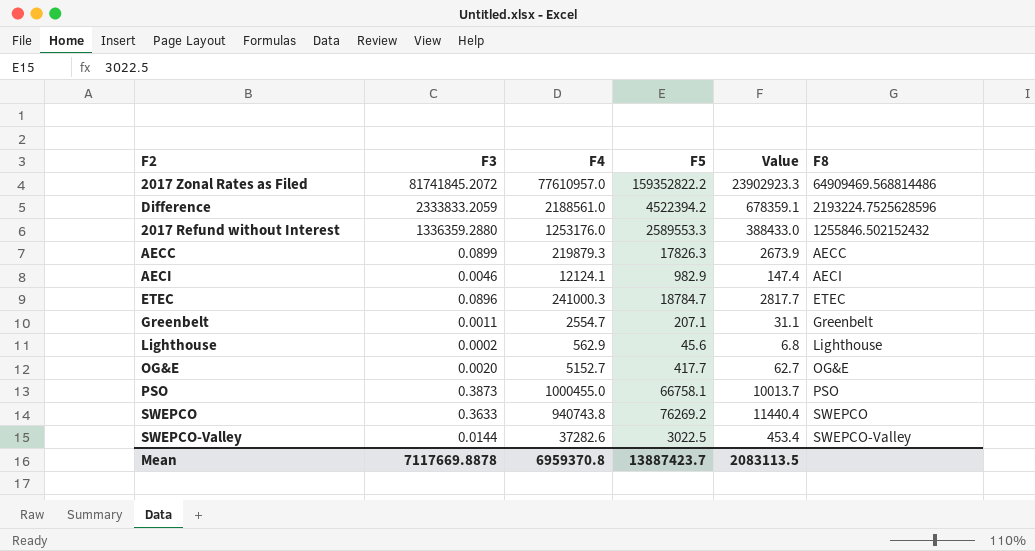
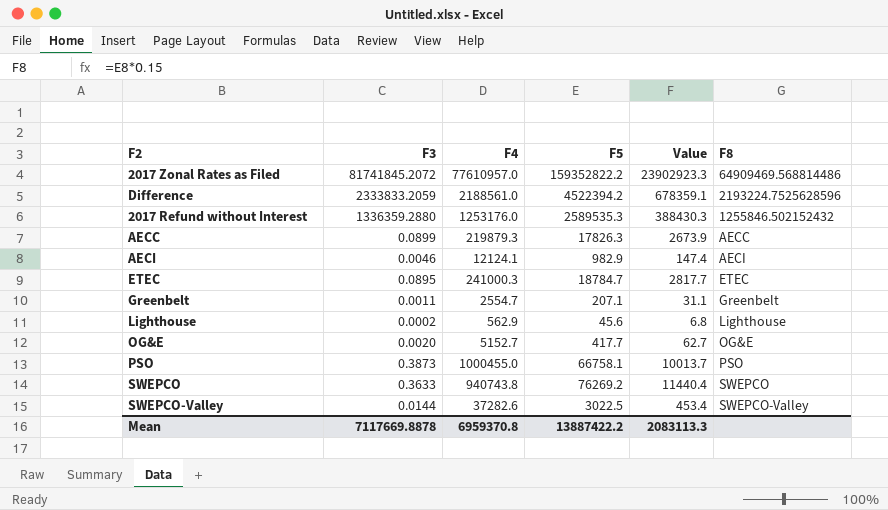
2017 Refund without Interest | F5: 2589553.3 -> 2589535.3
2017 Refund without Interest | Value: 388433.0 -> 388430.3
ETEC | F3: 0.0896 -> 0.0895
Mean | F5: 13887423.7 -> 13887422.2
Mean | Value: 2083113.5 -> 2083113.3

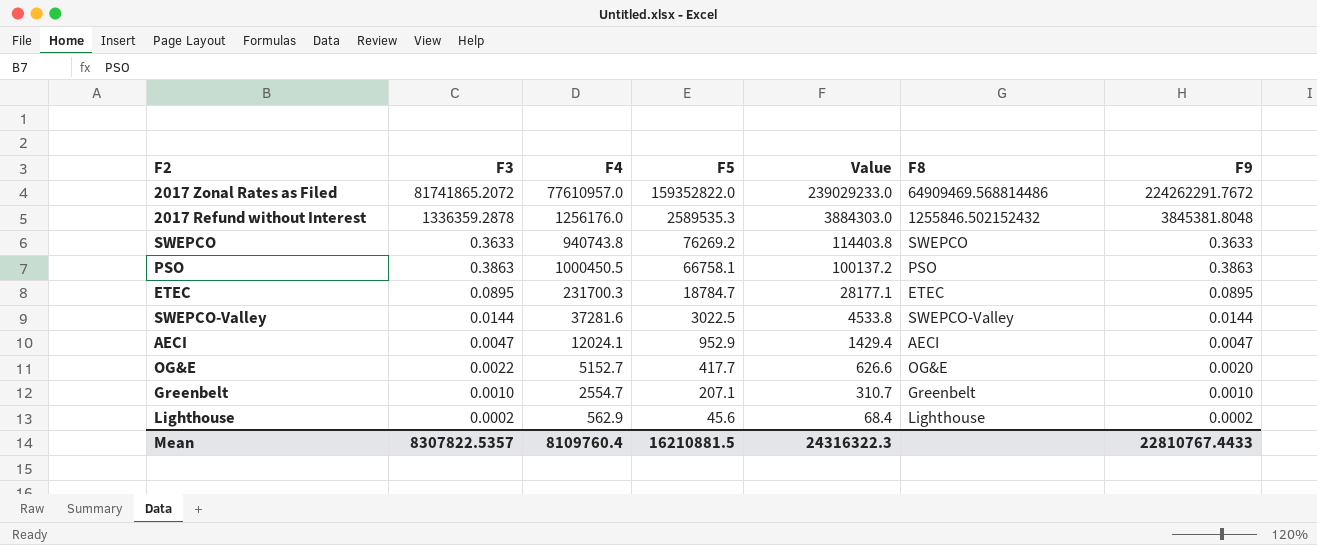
row order: none -> F5 descending
column Value | formula: [F5] * 0.15 -> [F5] * 1.5
column F9 | position: none -> 7
row Difference: 2333833.2059 | 2188561.0 | 4522394.2 | 678359.1 | 2193224.7525628596 -> none
row AECC: 0.0899 | 219879.3 | 17826.3 | 2673.9 | AECC -> none
2017 Zonal Rates as Filed | F3: 81741845.2072 -> 81741865.2072
2017 Zonal Rates as Filed | F5: 159352822.2 -> 159352822.0
2017 Refund without Interest | F3: 1336359.2880 -> 1336359.2878
2017 Refund without Interest | F4: 1253176.0 -> 1256176.0
PSO | F3: 0.3873 -> 0.3863
PSO | F4: 1000455.0 -> 1000450.5
ETEC | F4: 241000.3 -> 231700.3
SWEPCO-Valley | F4: 37282.6 -> 37281.6
AECI | F3: 0.0046 -> 0.0047
AECI | F4: 12124.1 -> 12024.1
AECI | F5: 982.9 -> 952.9
OG&E | F3: 0.0020 -> 0.0022
Greenbelt | F3: 0.0011 -> 0.0010
Mean | F3: 7117669.8878 -> 8307822.5357
Mean | F4: 6959370.8 -> 8109760.4
Mean | F5: 13887422.2 -> 16210881.5
Mean | Value: 2083113.3 -> 24316322.3

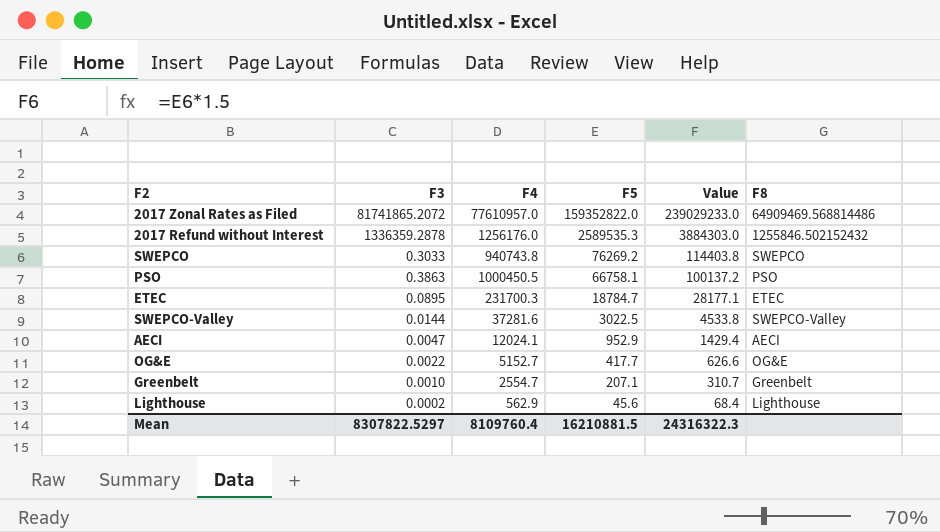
column F9 | position: 7 -> none
SWEPCO | F3: 0.3633 -> 0.3033
Mean | F3: 8307822.5357 -> 8307822.5297

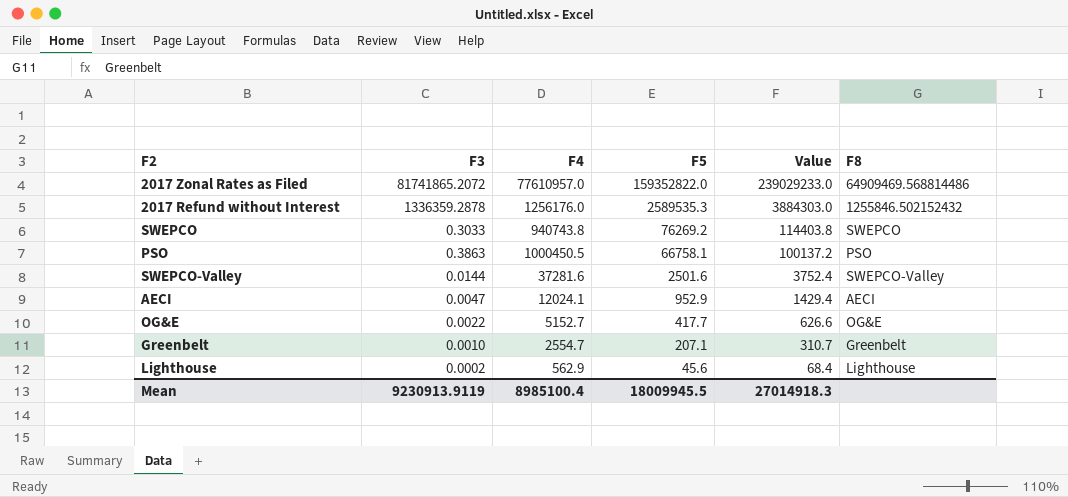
row ETEC: 0.0895 | 231700.3 | 18784.7 | 28177.1 | ETEC -> none
SWEPCO-Valley | F5: 3022.5 -> 2501.6
SWEPCO-Valley | Value: 4533.8 -> 3752.4
Mean | F3: 8307822.5297 -> 9230913.9119
Mean | F4: 8109760.4 -> 8985100.4
Mean | F5: 16210881.5 -> 18009945.5
Mean | Value: 24316322.3 -> 27014918.3

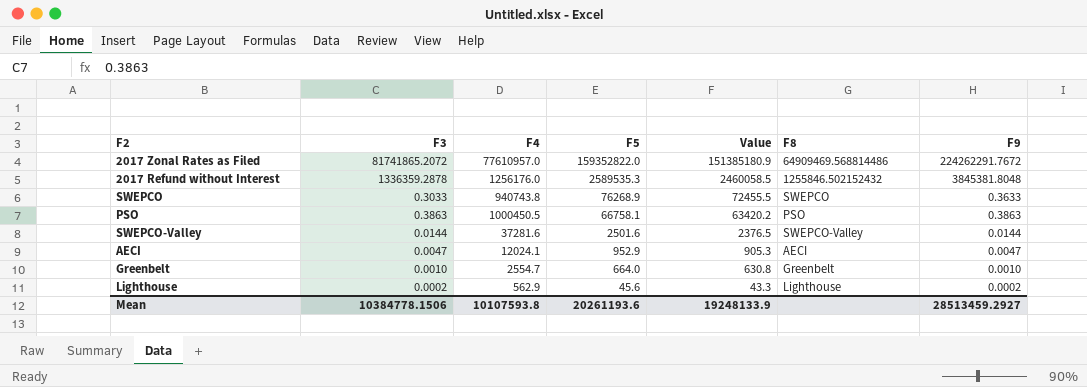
column Value | formula: [F5] * 1.5 -> [F5] * 0.95
column F9 | position: none -> 7
row OG&E: 0.0022 | 5152.7 | 417.7 | 626.6 | OG&E -> none
SWEPCO | F5: 76269.2 -> 76268.9
Greenbelt | F5: 207.1 -> 664.0
Mean | F3: 9230913.9119 -> 10384778.1506
Mean | F4: 8985100.4 -> 10107593.8
Mean | F5: 18009945.5 -> 20261193.6
Mean | Value: 27014918.3 -> 19248133.9

